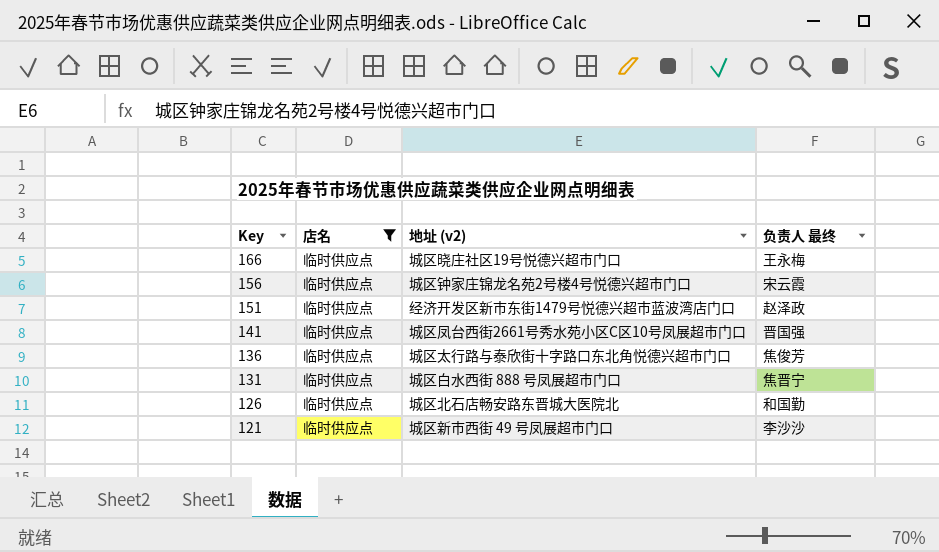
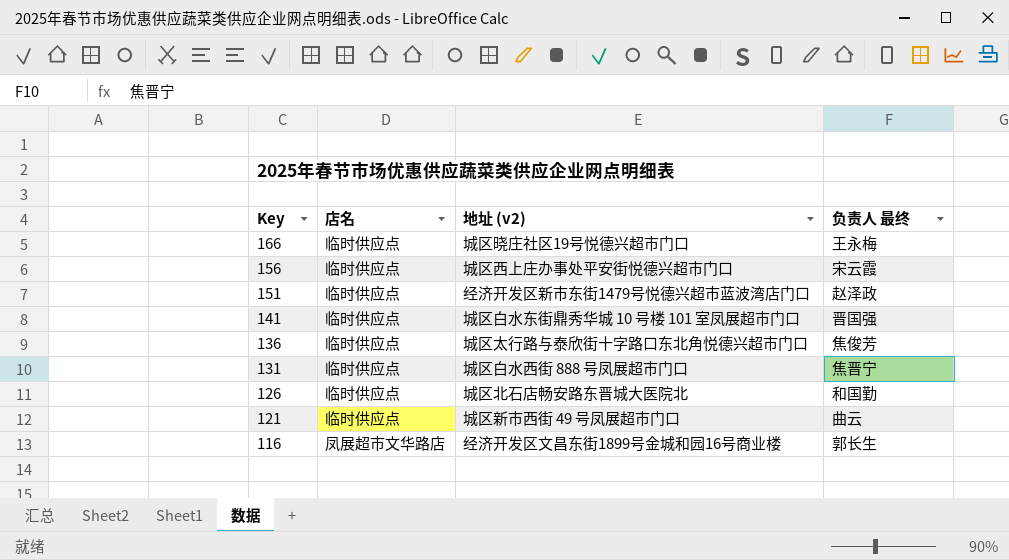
filter: 店名 = 临时供应点 -> none
156 | 地址 (v2): 城区钟家庄锦龙名苑2号楼4号悦德兴超市门口 -> 城区西上庄办事处平安街悦德兴超市门口
141 | 地址 (v2): 城区凤台西街2661号秀水苑小区C区10号凤展超市门口 -> 城区白水东街鼎秀华城 10 号楼 101 室凤展超市门口
121 | 负责人 最终: 李沙沙 -> 曲云

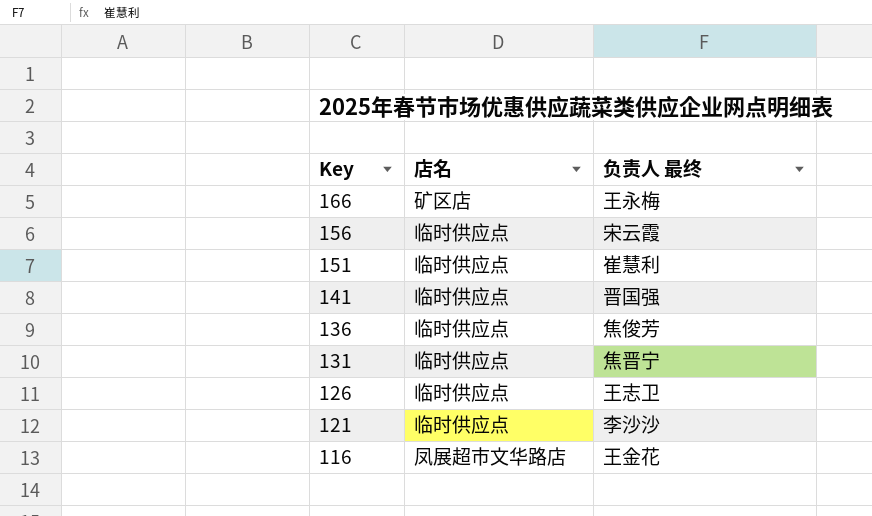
column 地址 (v2) | position: 3 -> none
166 | 店名: 临时供应点 -> 矿区店
151 | 负责人 最终: 赵泽政 -> 崔慧利
126 | 负责人 最终: 和国勤 -> 王志卫
121 | 负责人 最终: 曲云 -> 李沙沙
116 | 负责人 最终: 郭长生 -> 王金花

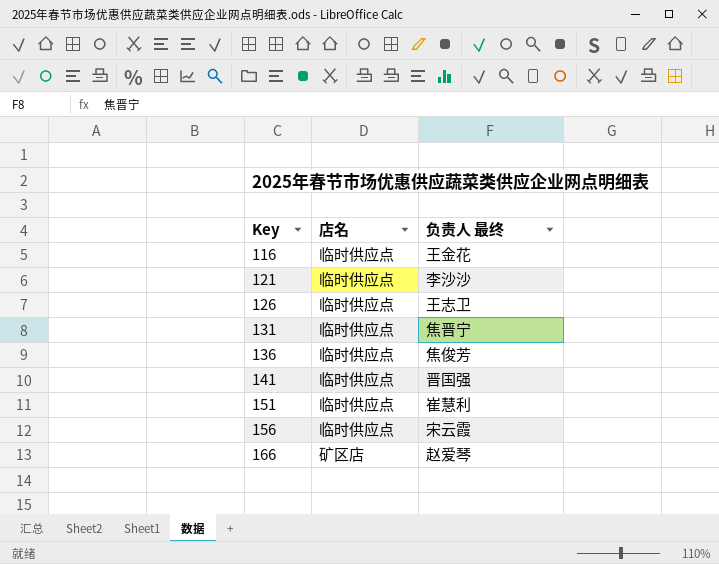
row order: Key descending -> Key ascending
116 | 店名: 凤展超市文华路店 -> 临时供应点
166 | 负责人 最终: 王永梅 -> 赵爱琴

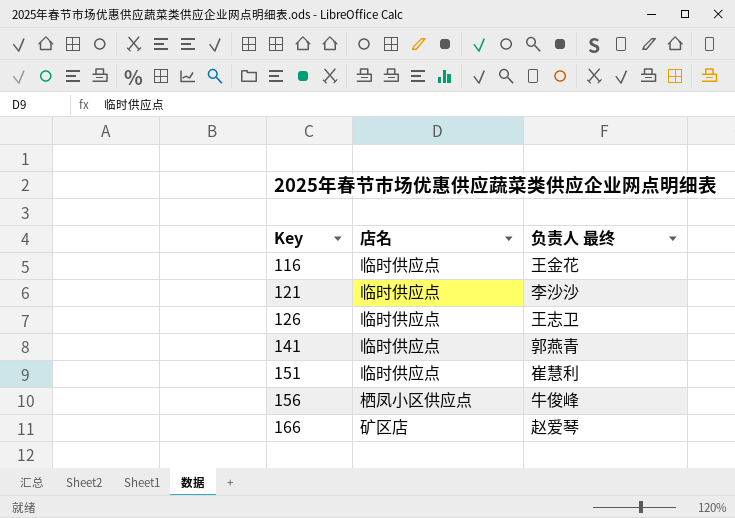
row 131: 临时供应点 | 焦晋宁 -> none
row 136: 临时供应点 | 焦俊芳 -> none
141 | 负责人 最终: 晋国强 -> 郭燕青
156 | 店名: 临时供应点 -> 栖凤小区供应点
156 | 负责人 最终: 宋云霞 -> 牛俊峰

